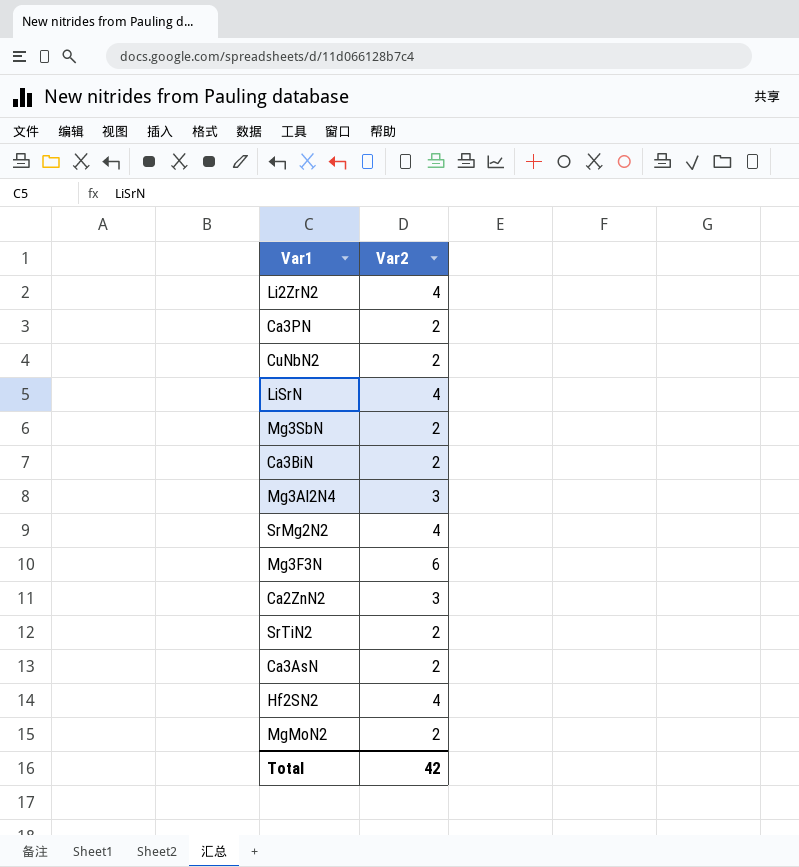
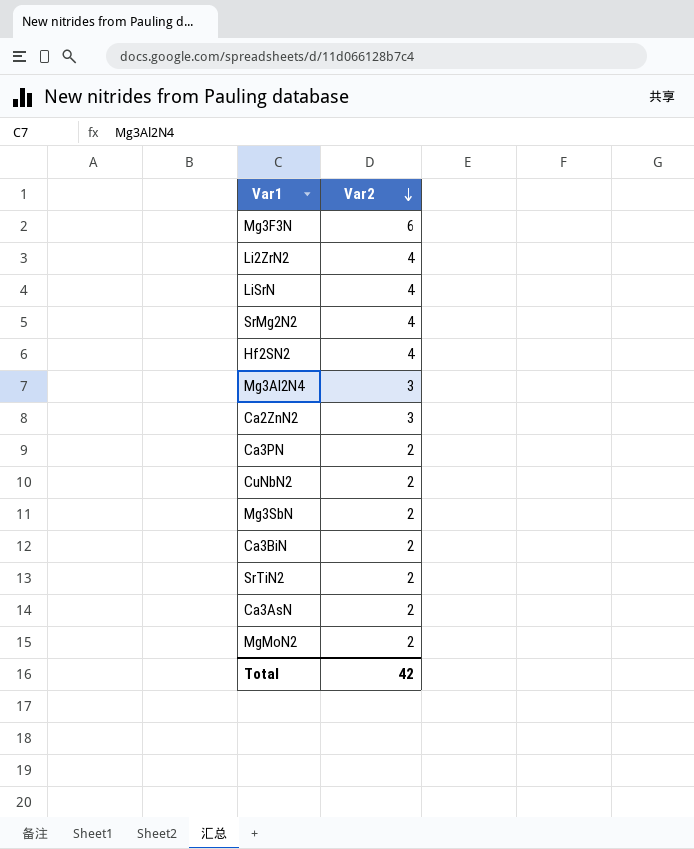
row order: none -> Var2 descending

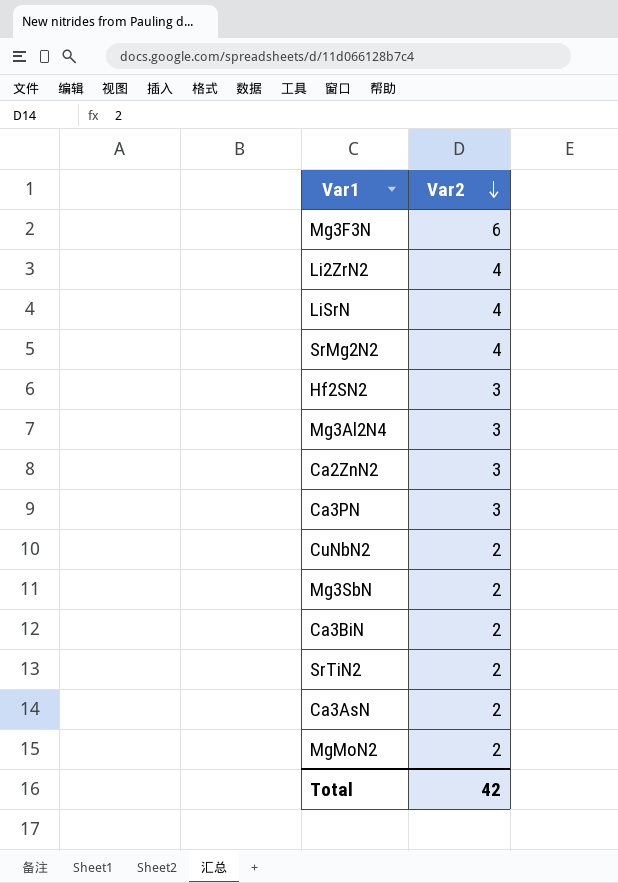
Hf2SN2 | Var2: 4 -> 3
Ca3PN | Var2: 2 -> 3

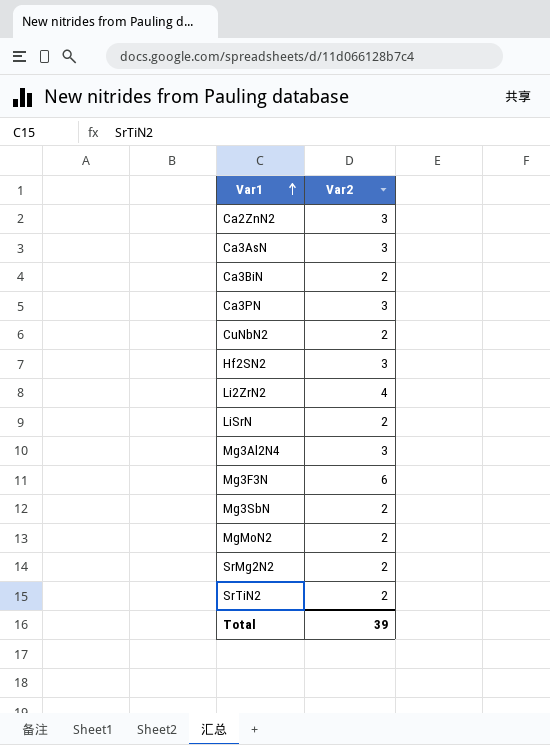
row order: Var2 descending -> Var1 ascending
Ca3AsN | Var2: 2 -> 3
LiSrN | Var2: 4 -> 2
SrMg2N2 | Var2: 4 -> 2
Total | Var2: 42 -> 39

